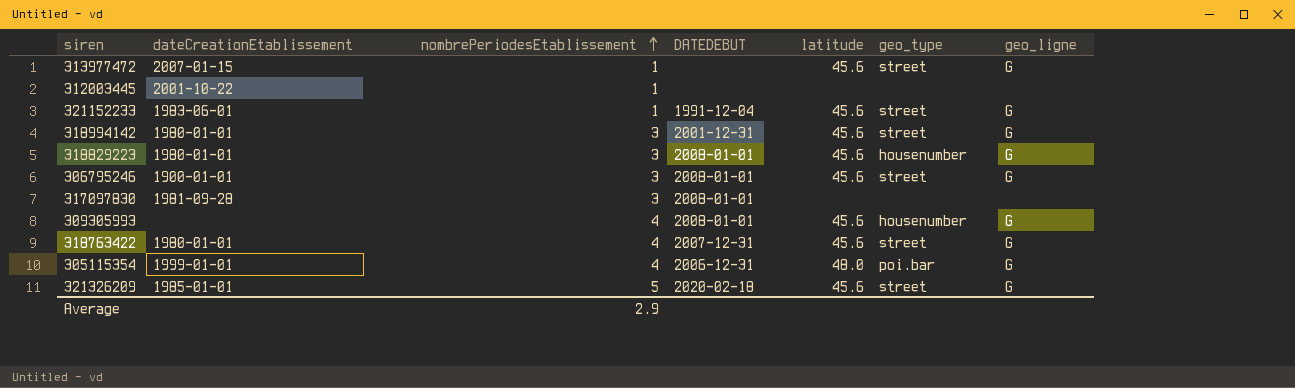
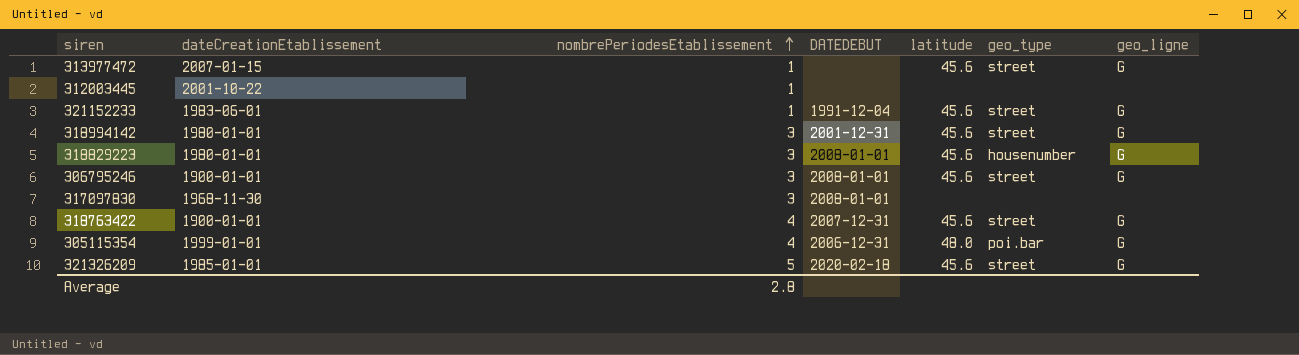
row 309305993: none | 4 | 2008-01-01 | 45.6 | housenumber | G -> none
317097830 | dateCreationEtablissement: 1981-09-28 -> 1968-11-30
318763422 | dateCreationEtablissement: 1980-01-01 -> 1900-01-01
Average | nombrePeriodesEtablissement: 2.9 -> 2.8

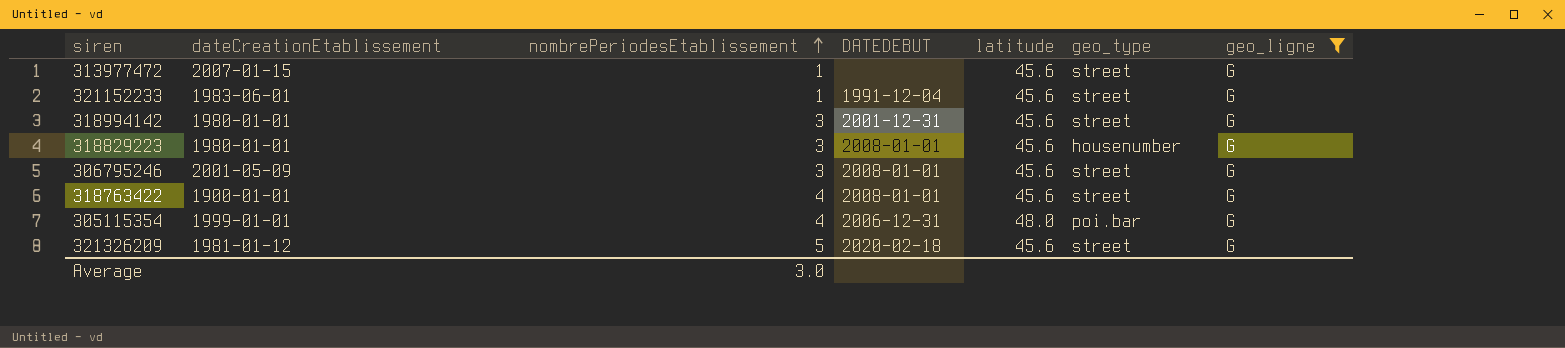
filter: none -> geo_ligne = G
306795246 | dateCreationEtablissement: 1900-01-01 -> 2001-05-09
318763422 | DATEDEBUT: 2007-12-31 -> 2008-01-01
321326209 | dateCreationEtablissement: 1985-01-01 -> 1981-01-12
Average | nombrePeriodesEtablissement: 2.8 -> 3.0

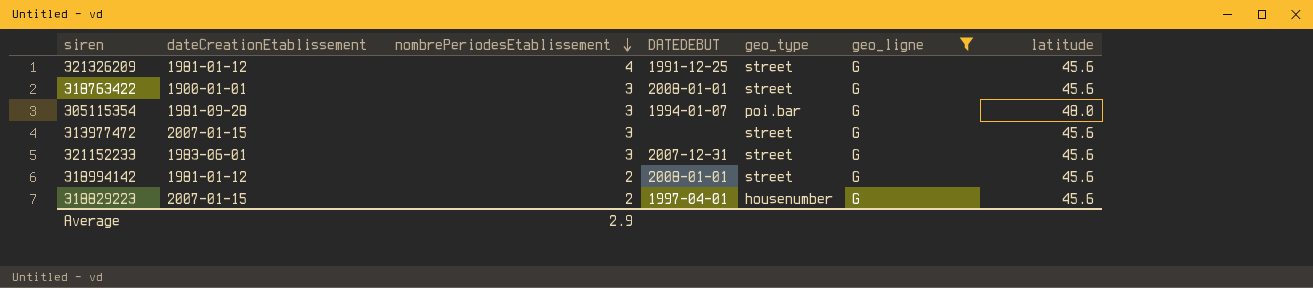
row order: nombrePeriodesEtablissement ascending -> nombrePeriodesEtablissement descending
column latitude | position: 5 -> 7
row 306795246: 2001-05-09 | 3 | 2008-01-01 | 45.6 | street | G -> none
321326209 | nombrePeriodesEtablissement: 5 -> 4
321326209 | DATEDEBUT: 2020-02-18 -> 1991-12-25
318763422 | nombrePeriodesEtablissement: 4 -> 3
305115354 | dateCreationEtablissement: 1999-01-01 -> 1981-09-28
305115354 | nombrePeriodesEtablissement: 4 -> 3
305115354 | DATEDEBUT: 2006-12-31 -> 1994-01-07
313977472 | nombrePeriodesEtablissement: 1 -> 3
321152233 | nombrePeriodesEtablissement: 1 -> 3
321152233 | DATEDEBUT: 1991-12-04 -> 2007-12-31
318994142 | dateCreationEtablissement: 1980-01-01 -> 1981-01-12
318994142 | nombrePeriodesEtablissement: 3 -> 2
318994142 | DATEDEBUT: 2001-12-31 -> 2008-01-01
318829223 | dateCreationEtablissement: 1980-01-01 -> 2007-01-15
318829223 | nombrePeriodesEtablissement: 3 -> 2
318829223 | DATEDEBUT: 2008-01-01 -> 1997-04-01
Average | nombrePeriodesEtablissement: 3.0 -> 2.9

